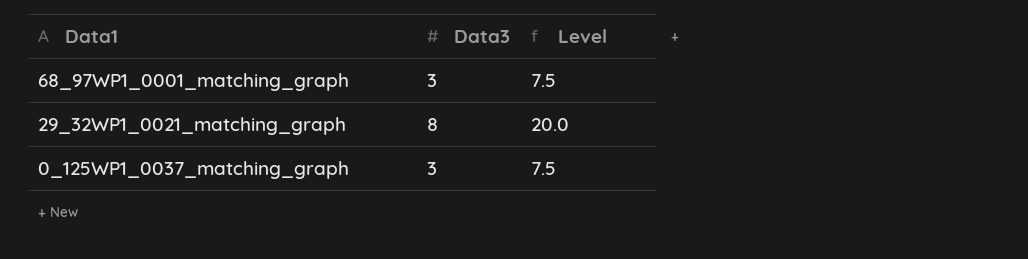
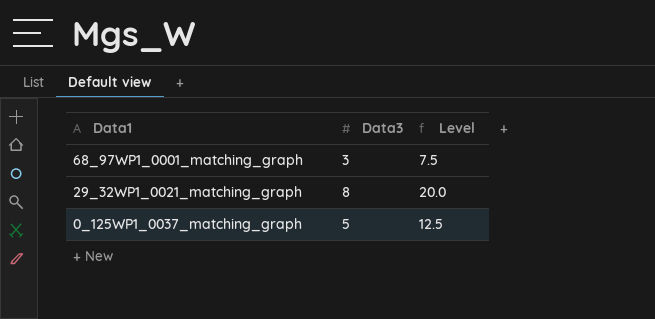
0_125WP1_0037_matching_graph | Data3: 3 -> 5
0_125WP1_0037_matching_graph | Level: 7.5 -> 12.5

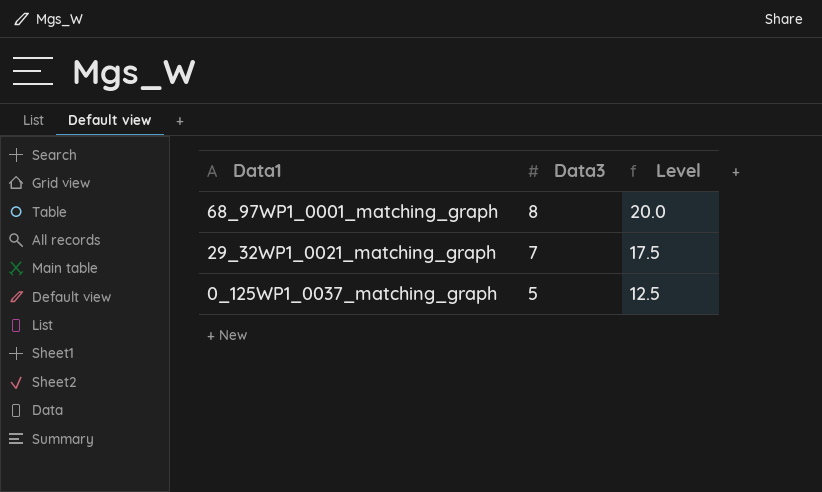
68_97WP1_0001_matching_graph | Data3: 3 -> 8
68_97WP1_0001_matching_graph | Level: 7.5 -> 20.0
29_32WP1_0021_matching_graph | Data3: 8 -> 7
29_32WP1_0021_matching_graph | Level: 20.0 -> 17.5

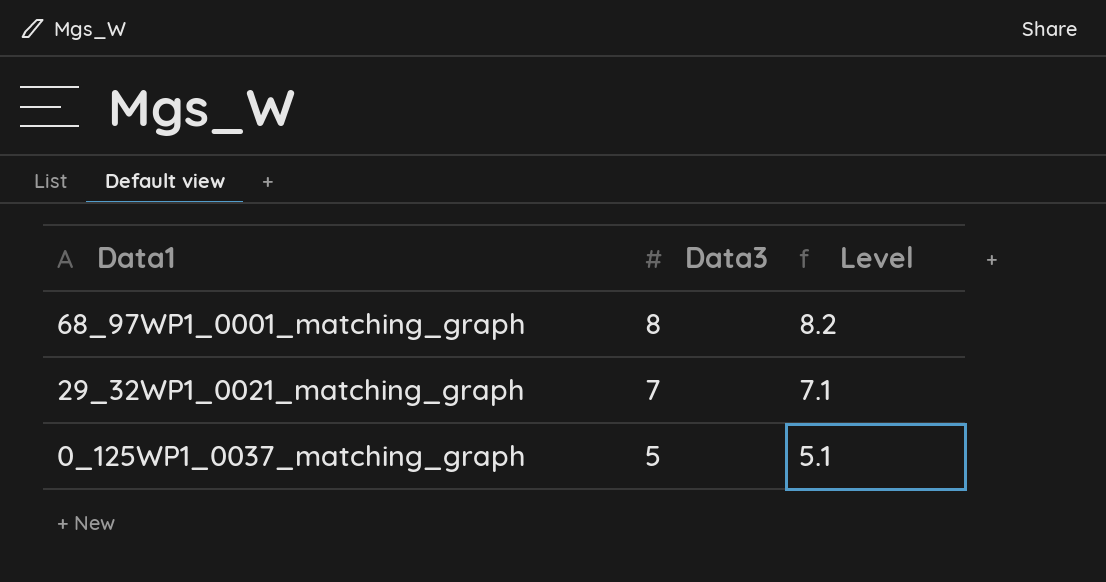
column Level | formula: [Data3] * 2.5 -> [Data3] * 1.02

